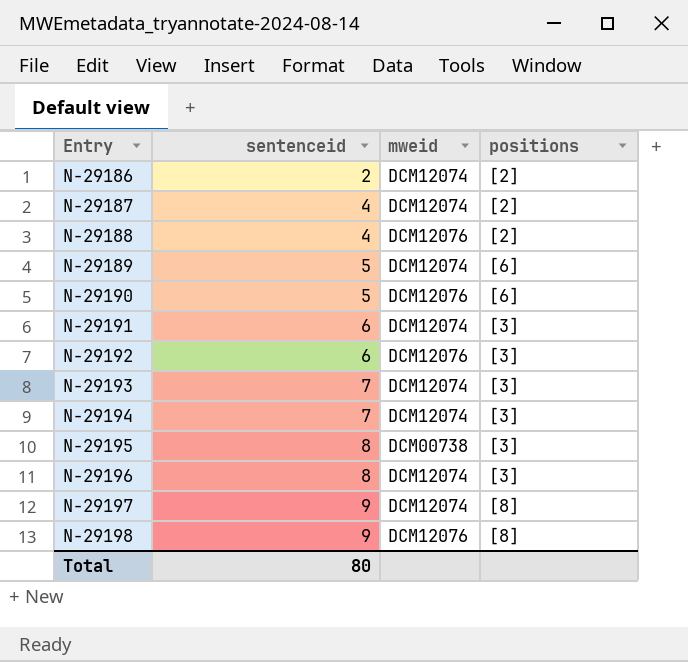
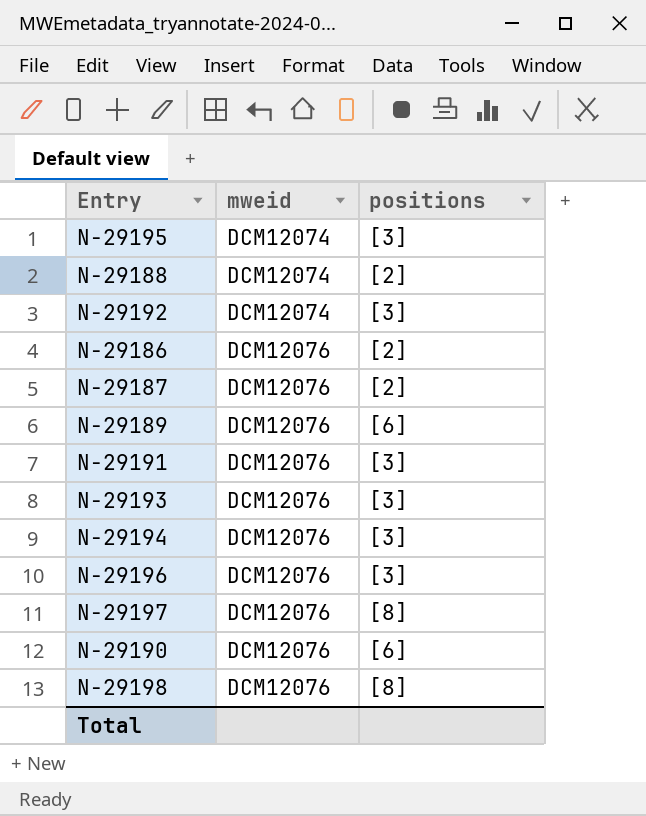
row order: Entry ascending -> mweid ascending
column sentenceid | position: 2 -> none
N-29195 | mweid: DCM00738 -> DCM12074
N-29188 | mweid: DCM12076 -> DCM12074
N-29192 | mweid: DCM12076 -> DCM12074
N-29186 | mweid: DCM12074 -> DCM12076
N-29187 | mweid: DCM12074 -> DCM12076
N-29189 | mweid: DCM12074 -> DCM12076
N-29191 | mweid: DCM12074 -> DCM12076
N-29193 | mweid: DCM12074 -> DCM12076
N-29194 | mweid: DCM12074 -> DCM12076
N-29196 | mweid: DCM12074 -> DCM12076
N-29197 | mweid: DCM12074 -> DCM12076

